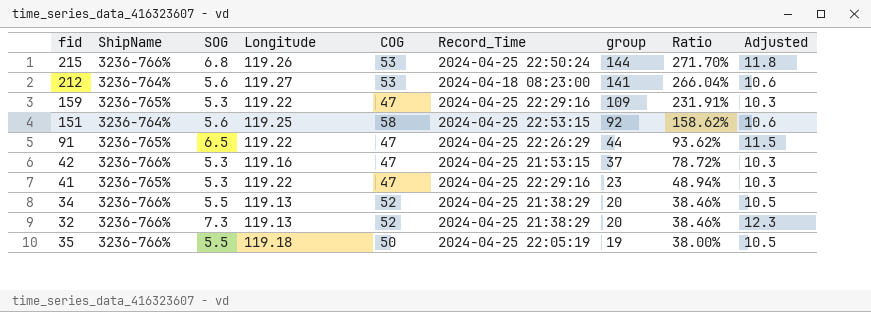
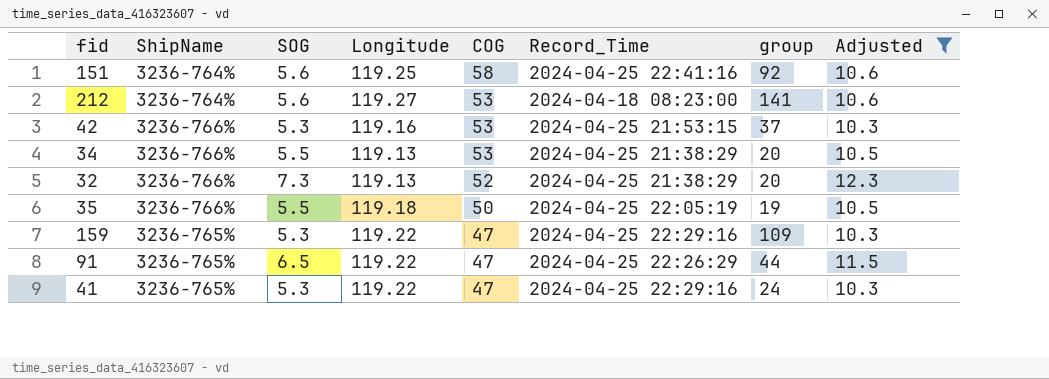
filter: none -> Adjusted != 11.8
row order: group descending -> COG descending
column Ratio | formula: [group] / [COG] -> none
151 | Record_Time: 2024-04-25 22:53:15 -> 2024-04-25 22:41:16
42 | COG: 47 -> 53
34 | COG: 52 -> 53
41 | group: 23 -> 24

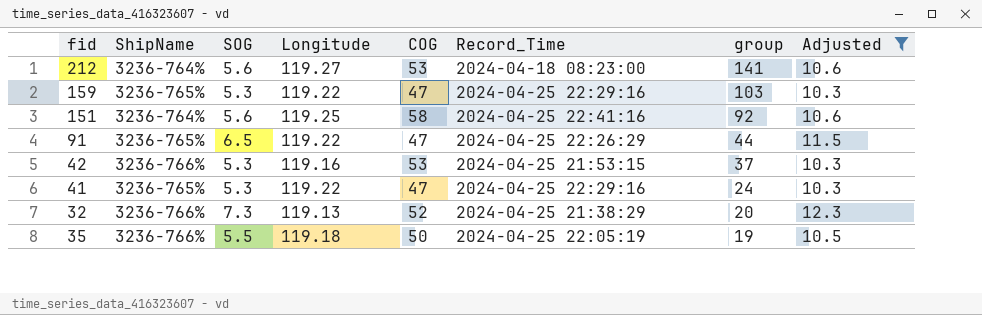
row order: COG descending -> group descending
row 34: 3236-766% | 5.5 | 119.13 | 53 | 2024-04-25 21:38:29 | 20 | 10.5 -> none
159 | group: 109 -> 103

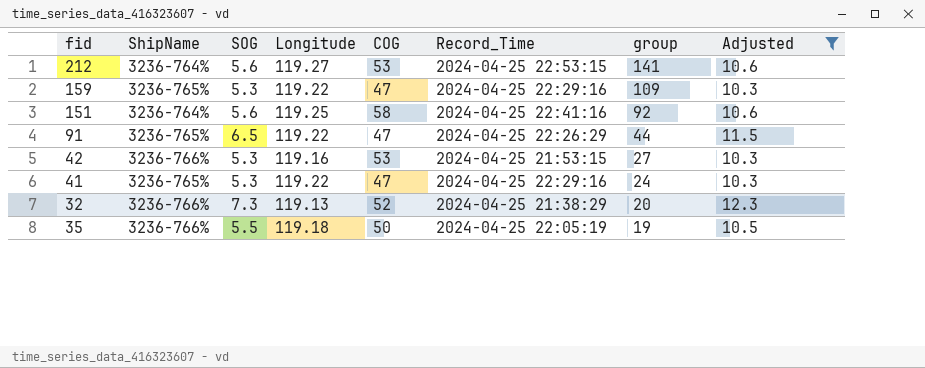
212 | Record_Time: 2024-04-18 08:23:00 -> 2024-04-25 22:53:15
159 | group: 103 -> 109
42 | group: 37 -> 27

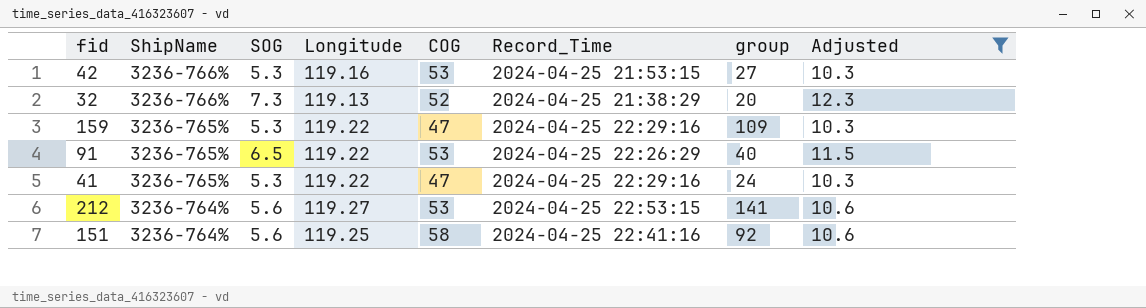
row order: group descending -> ShipName descending
row 35: 3236-766% | 5.5 | 119.18 | 50 | 2024-04-25 22:05:19 | 19 | 10.5 -> none
91 | COG: 47 -> 53
91 | group: 44 -> 40

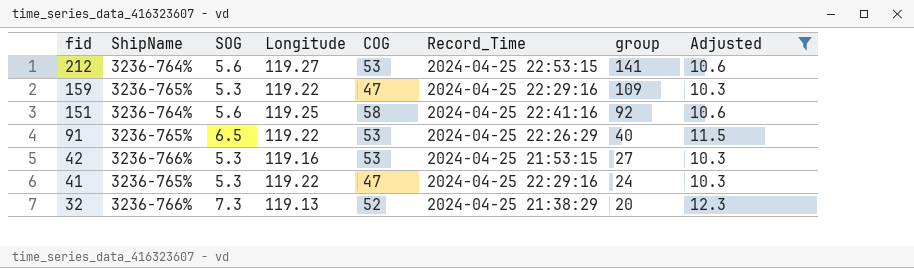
row order: ShipName descending -> fid descending

